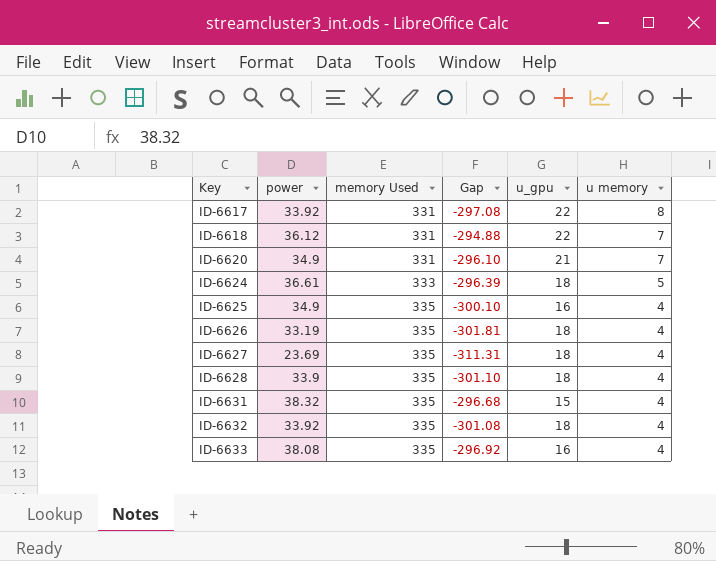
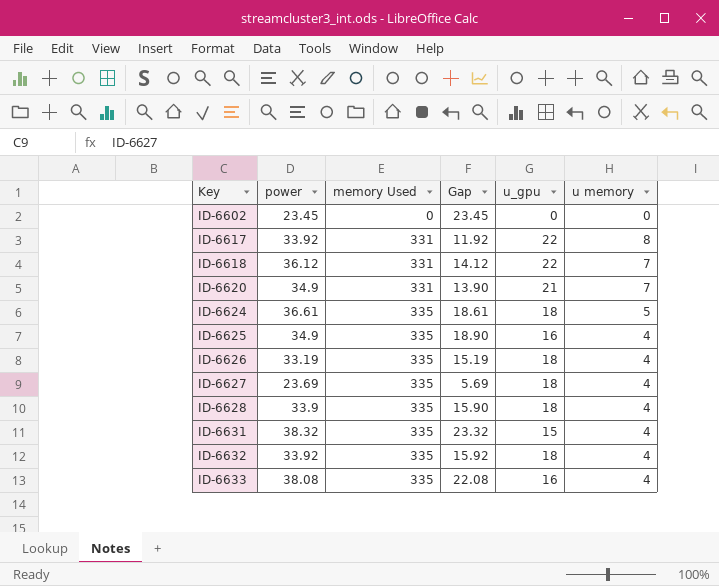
column Gap | formula: [power] - [memory Used] -> [power] - [u_gpu]
row ID-6602: none -> 23.45 | 0 | 23.45 | 0 | 0
ID-6624 | memory Used: 333 -> 335

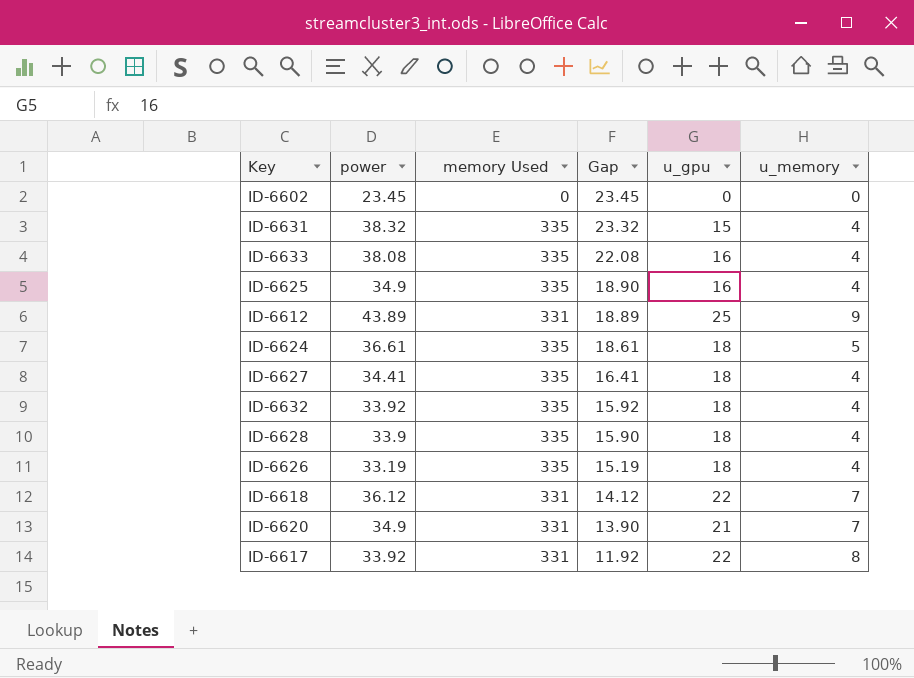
row order: Key ascending -> Gap descending
column name: u memory -> u_memory
row ID-6612: none -> 43.89 | 331 | 18.89 | 25 | 9
ID-6627 | power: 23.69 -> 34.41
ID-6627 | Gap: 5.69 -> 16.41

